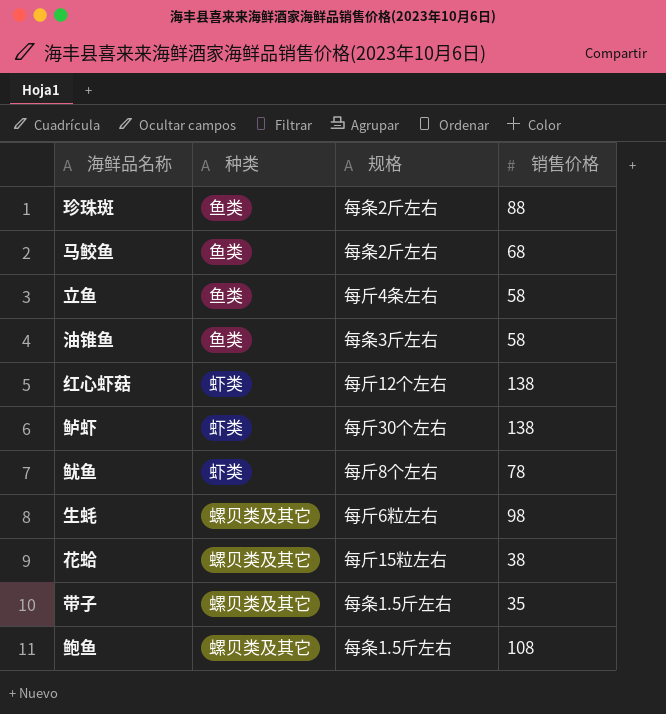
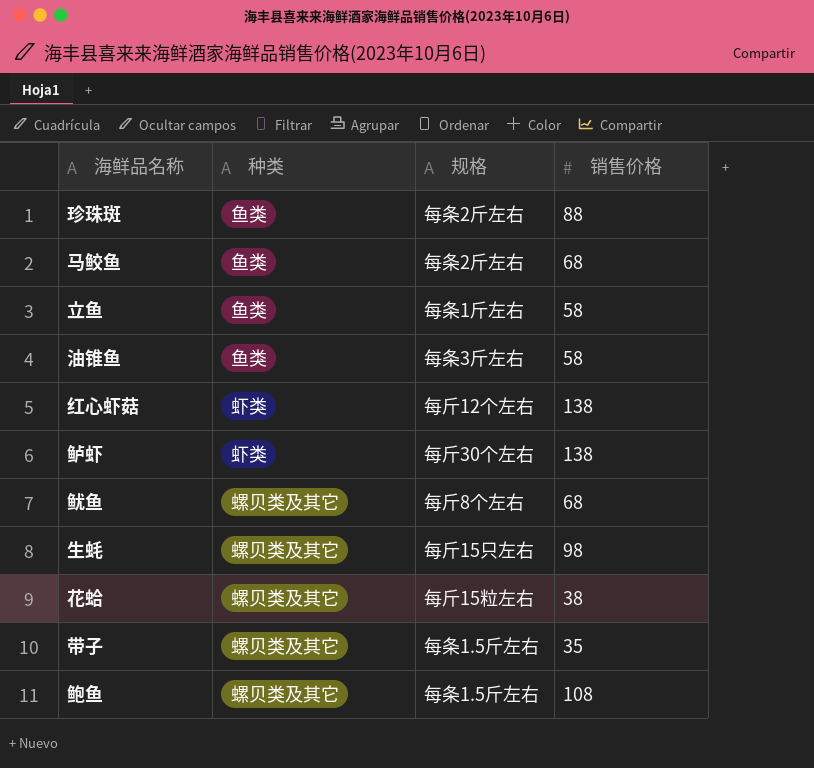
立鱼 | 规格: 每斤4条左右 -> 每条1斤左右
鱿鱼 | 种类: 虾类 -> 螺贝类及其它
鱿鱼 | 销售价格: 78 -> 68
生蚝 | 规格: 每斤6粒左右 -> 每斤15只左右

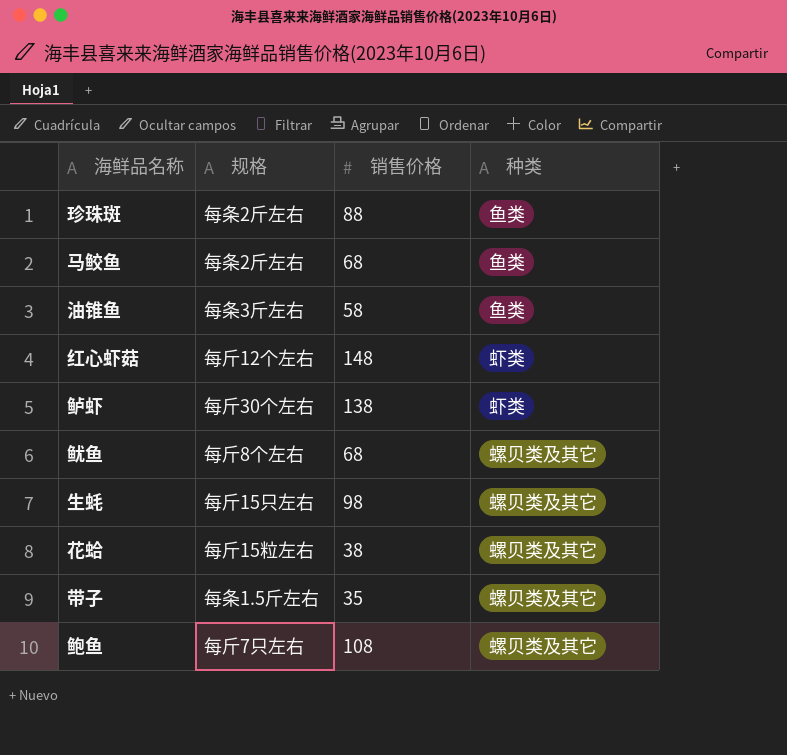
column 种类 | position: 2 -> 4
row 立鱼: 鱼类 | 每条1斤左右 | 58 -> none
红心虾菇 | 销售价格: 138 -> 148
鲍鱼 | 规格: 每条1.5斤左右 -> 每斤7只左右

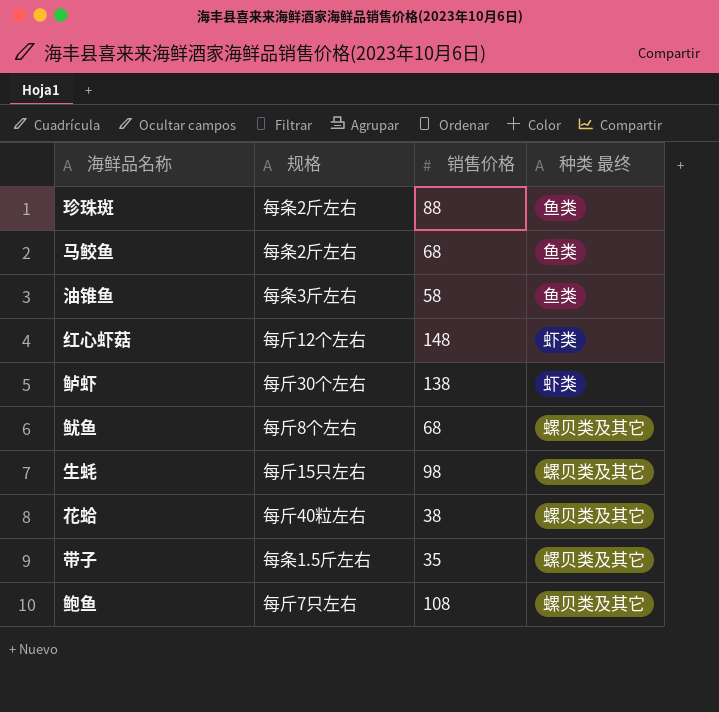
column name: 种类 -> 种类 最终
花蛤 | 规格: 每斤15粒左右 -> 每斤40粒左右

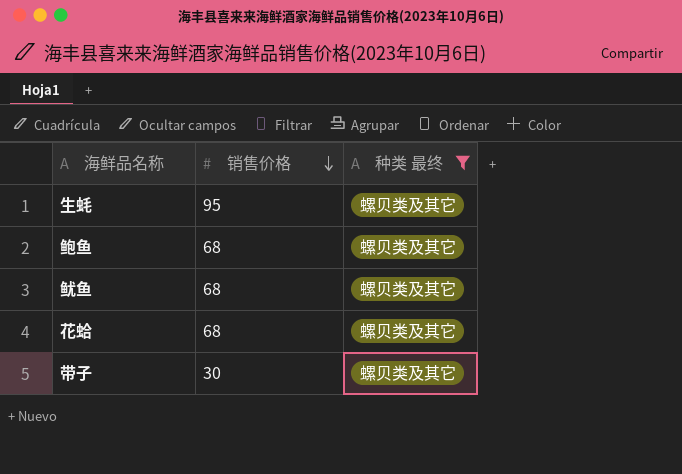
filter: none -> 种类 最终 = 螺贝类及其它
row order: none -> 销售价格 descending
column 规格 | position: 2 -> none
生蚝 | 销售价格: 98 -> 95
鲍鱼 | 销售价格: 108 -> 68
花蛤 | 销售价格: 38 -> 68
带子 | 销售价格: 35 -> 30

